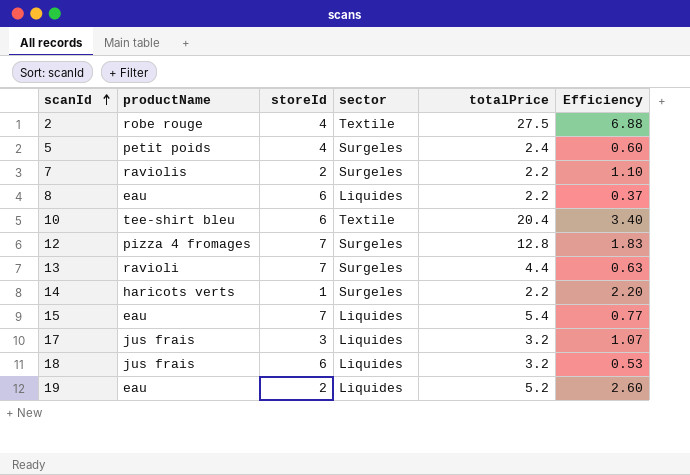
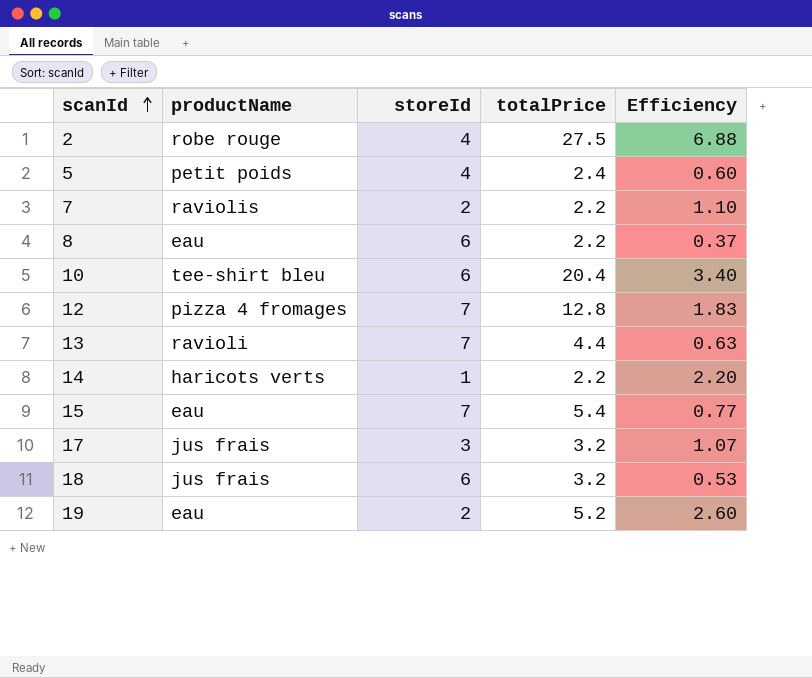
column sector | position: 4 -> none

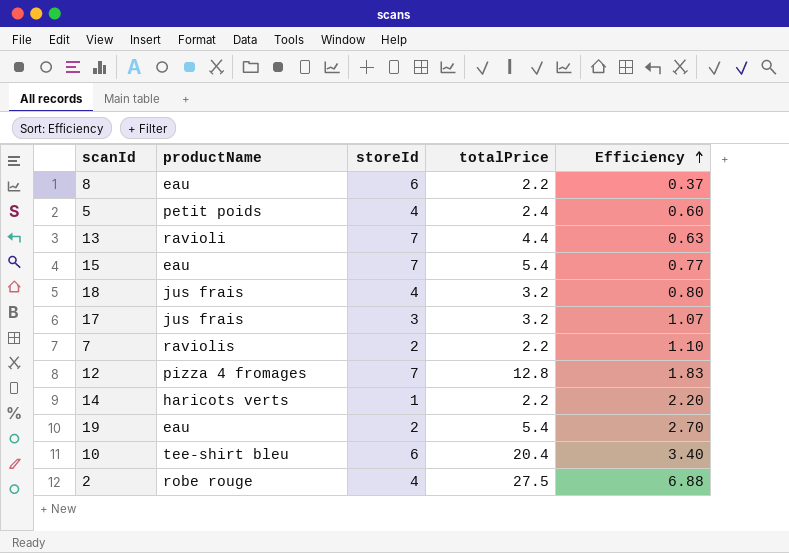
row order: scanId ascending -> Efficiency ascending
18 | storeId: 6 -> 4
18 | Efficiency: 0.53 -> 0.80
19 | totalPrice: 5.2 -> 5.4
19 | Efficiency: 2.60 -> 2.70

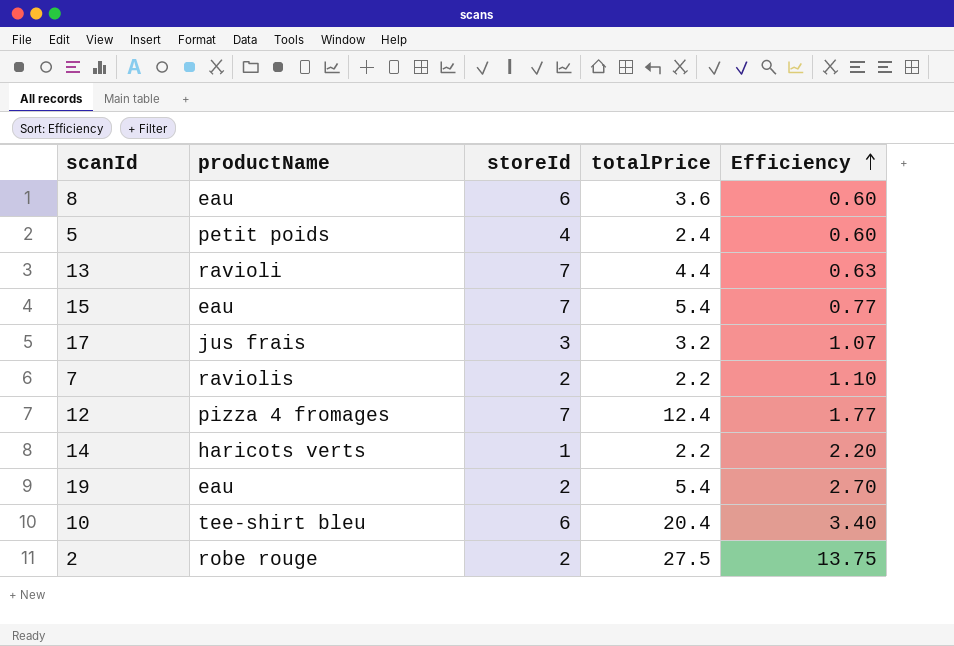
row 18: jus frais | 4 | 3.2 | 0.80 -> none
8 | totalPrice: 2.2 -> 3.6
8 | Efficiency: 0.37 -> 0.60
12 | totalPrice: 12.8 -> 12.4
12 | Efficiency: 1.83 -> 1.77
2 | storeId: 4 -> 2
2 | Efficiency: 6.88 -> 13.75

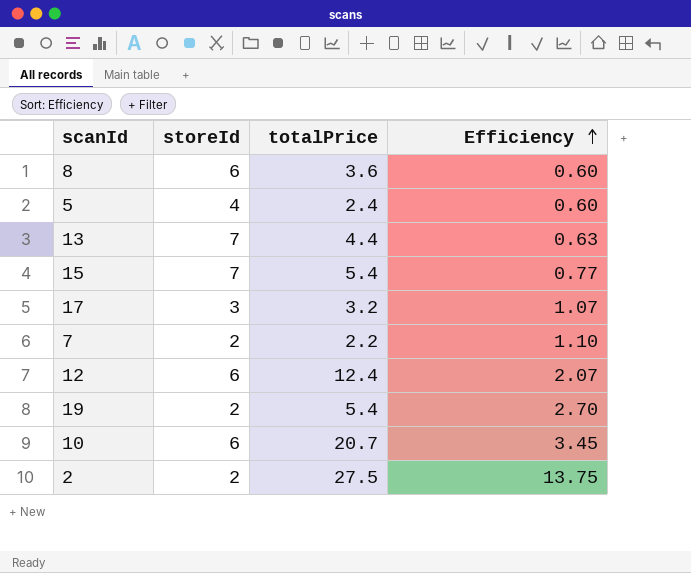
column productName | position: 2 -> none
row 14: haricots verts | 1 | 2.2 | 2.20 -> none
12 | storeId: 7 -> 6
12 | Efficiency: 1.77 -> 2.07
10 | totalPrice: 20.4 -> 20.7
10 | Efficiency: 3.40 -> 3.45

